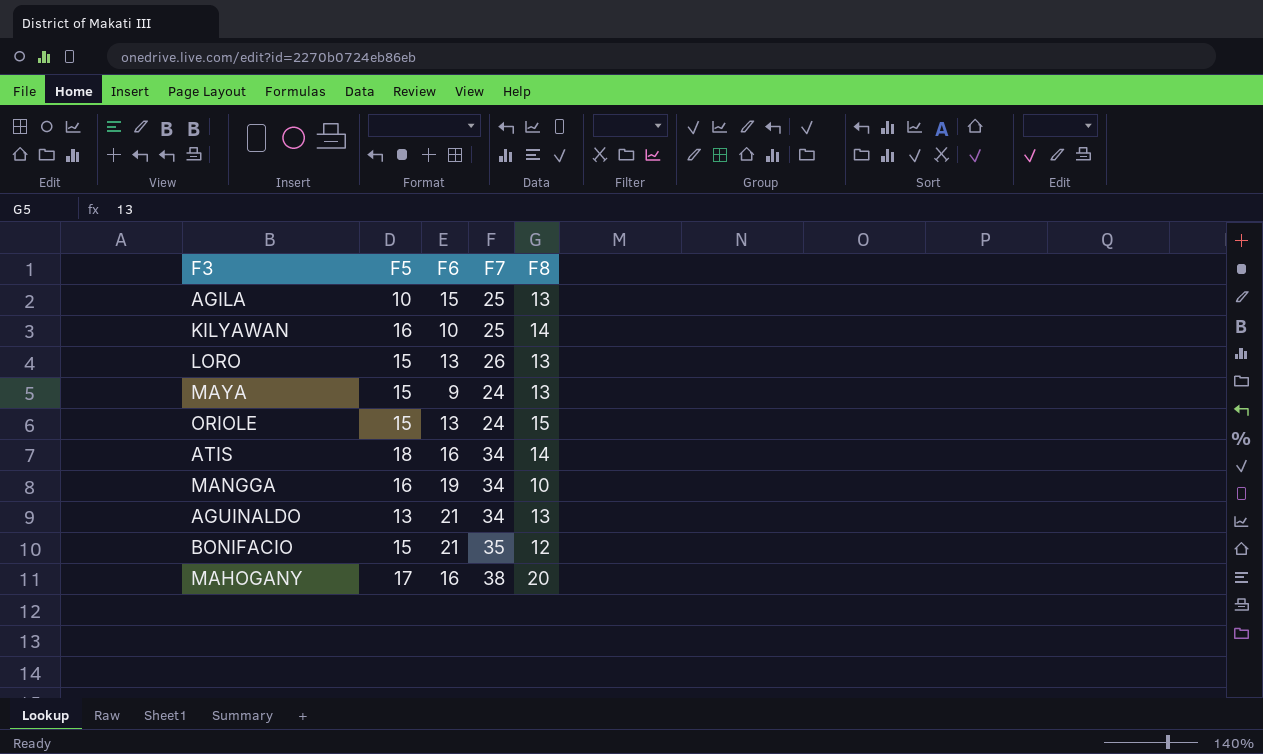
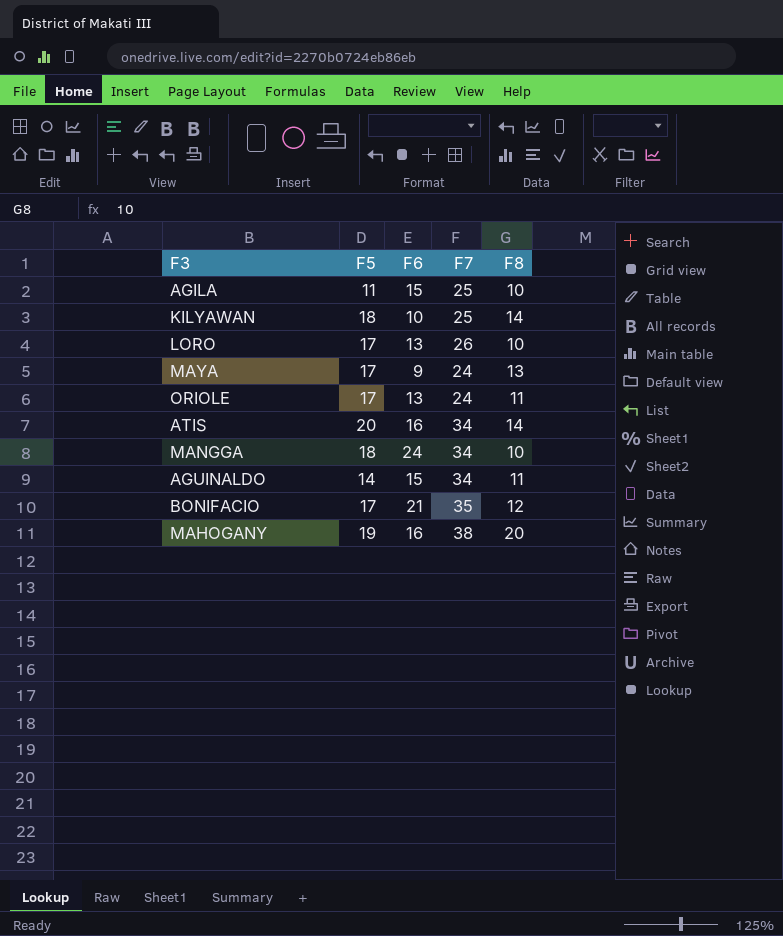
AGILA | F5: 10 -> 11
AGILA | F8: 13 -> 10
KILYAWAN | F5: 16 -> 18
LORO | F5: 15 -> 17
LORO | F8: 13 -> 10
MAYA | F5: 15 -> 17
ORIOLE | F5: 15 -> 17
ORIOLE | F8: 15 -> 11
ATIS | F5: 18 -> 20
MANGGA | F5: 16 -> 18
MANGGA | F6: 19 -> 24
AGUINALDO | F5: 13 -> 14
AGUINALDO | F6: 21 -> 15
AGUINALDO | F8: 13 -> 11
BONIFACIO | F5: 15 -> 17
MAHOGANY | F5: 17 -> 19

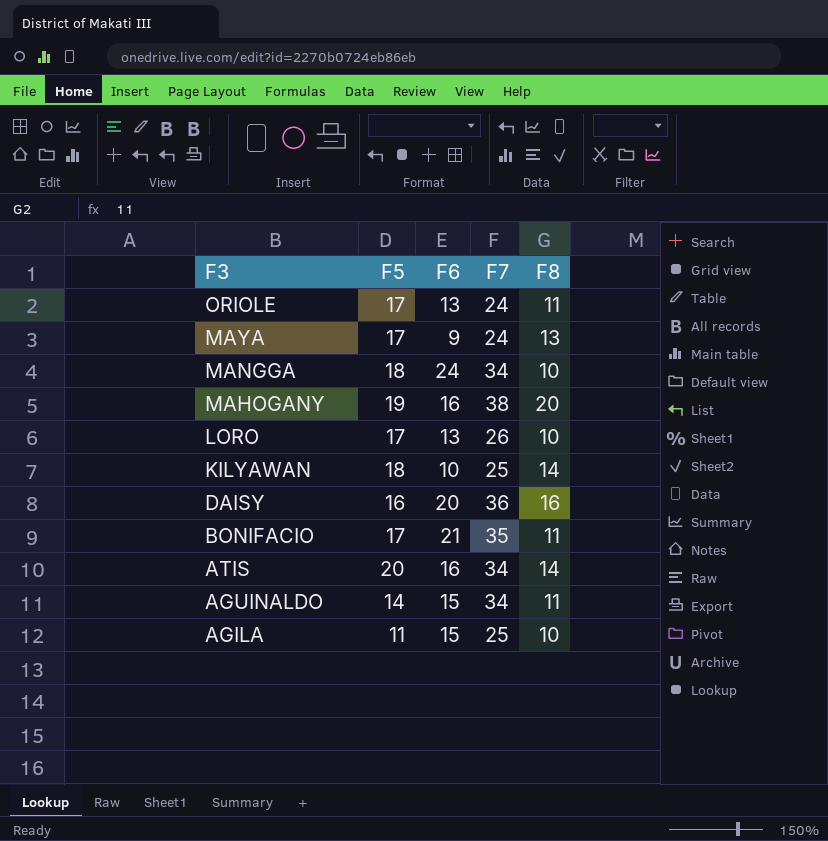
row order: none -> F3 descending
row DAISY: none -> 16 | 20 | 36 | 16
BONIFACIO | F8: 12 -> 11

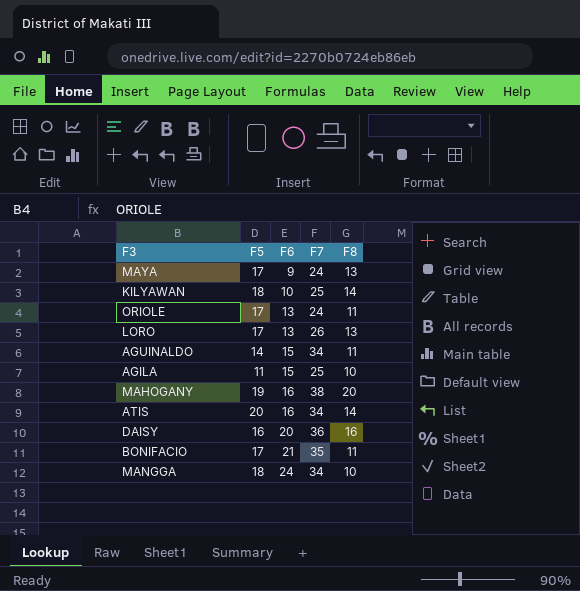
row order: F3 descending -> F6 ascending
LORO | F8: 10 -> 13

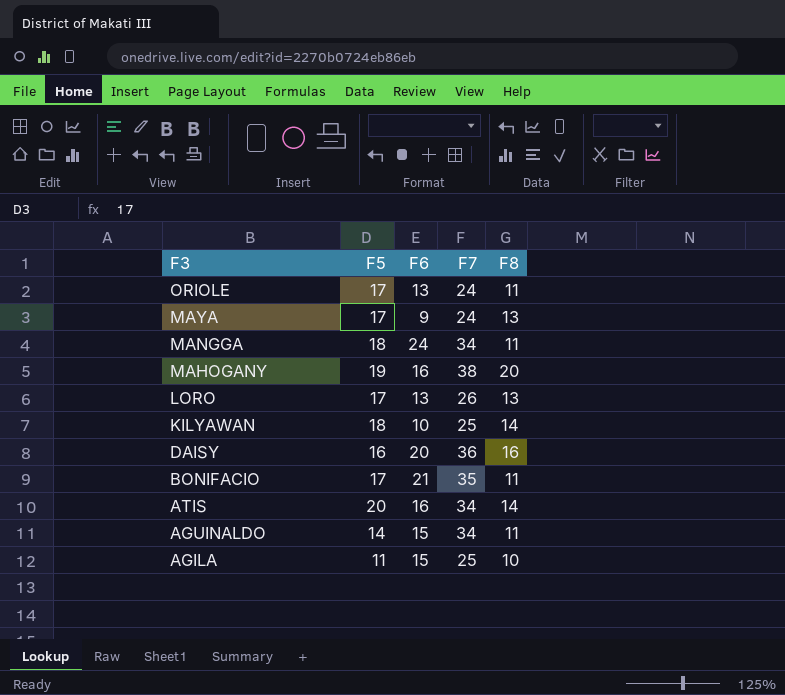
row order: F6 ascending -> F3 descending
MANGGA | F8: 10 -> 11

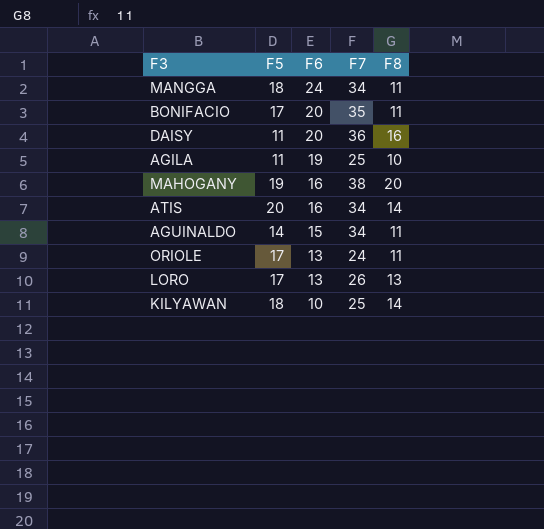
row order: F3 descending -> F6 descending
row MAYA: 17 | 9 | 24 | 13 -> none
BONIFACIO | F6: 21 -> 20
DAISY | F5: 16 -> 11
AGILA | F6: 15 -> 19

